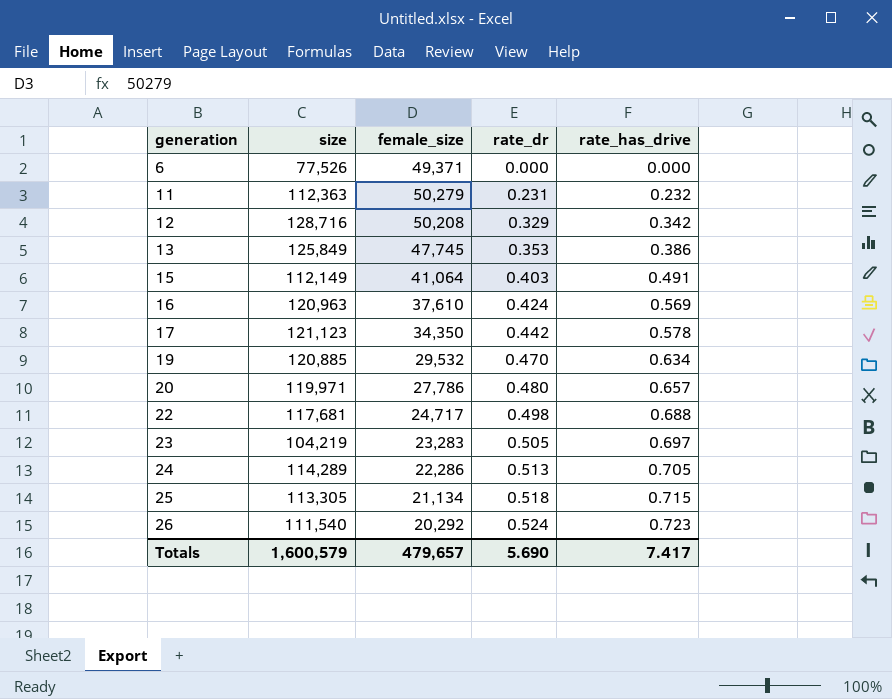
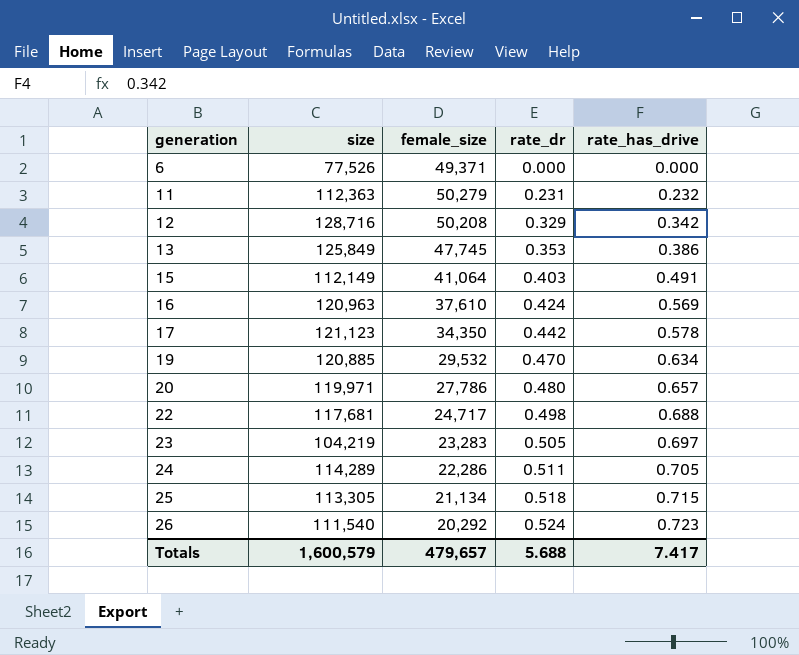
24 | rate_dr: 0.513 -> 0.511
Totals | rate_dr: 5.690 -> 5.688

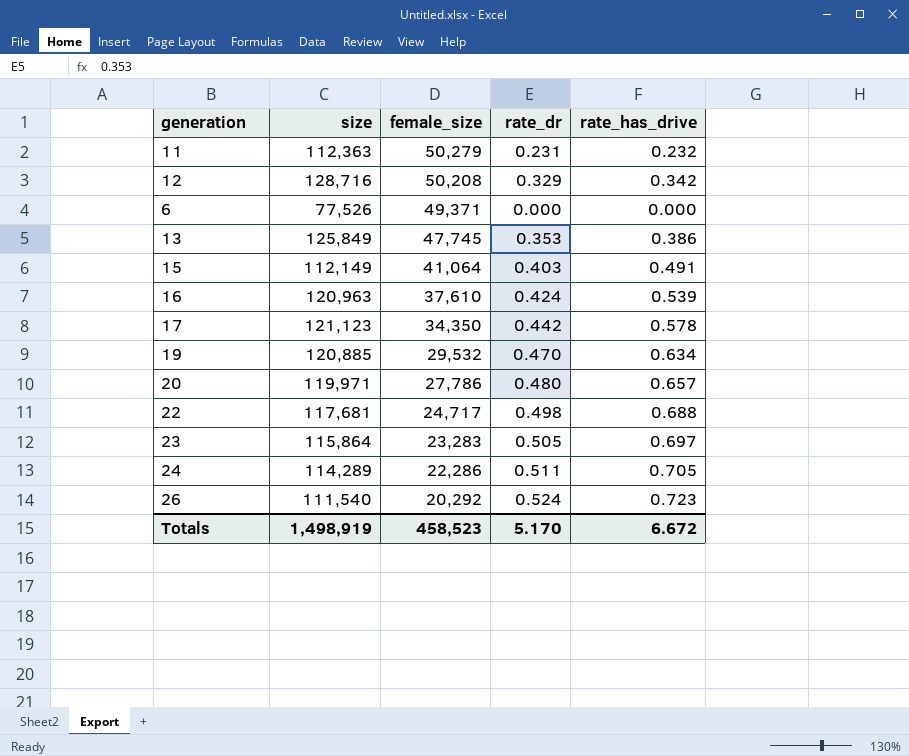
row order: generation ascending -> female_size descending
row 25: 113,305 | 21,134 | 0.518 | 0.715 -> none
16 | rate_has_drive: 0.569 -> 0.539
23 | size: 104,219 -> 115,864
Totals | size: 1,600,579 -> 1,498,919
Totals | female_size: 479,657 -> 458,523
Totals | rate_dr: 5.688 -> 5.170
Totals | rate_has_drive: 7.417 -> 6.672

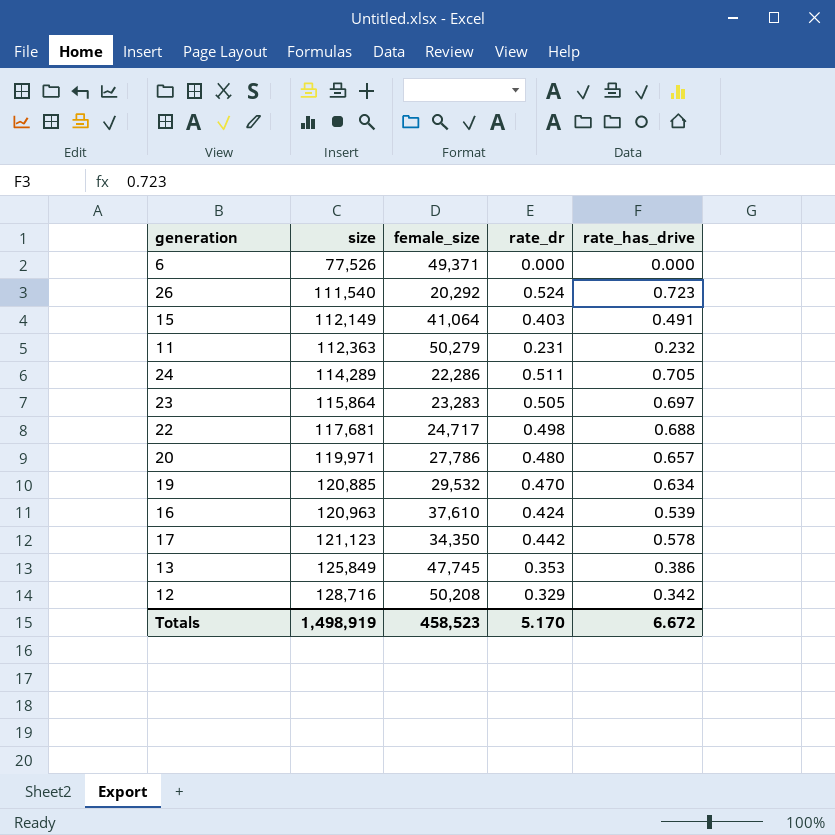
row order: female_size descending -> size ascending

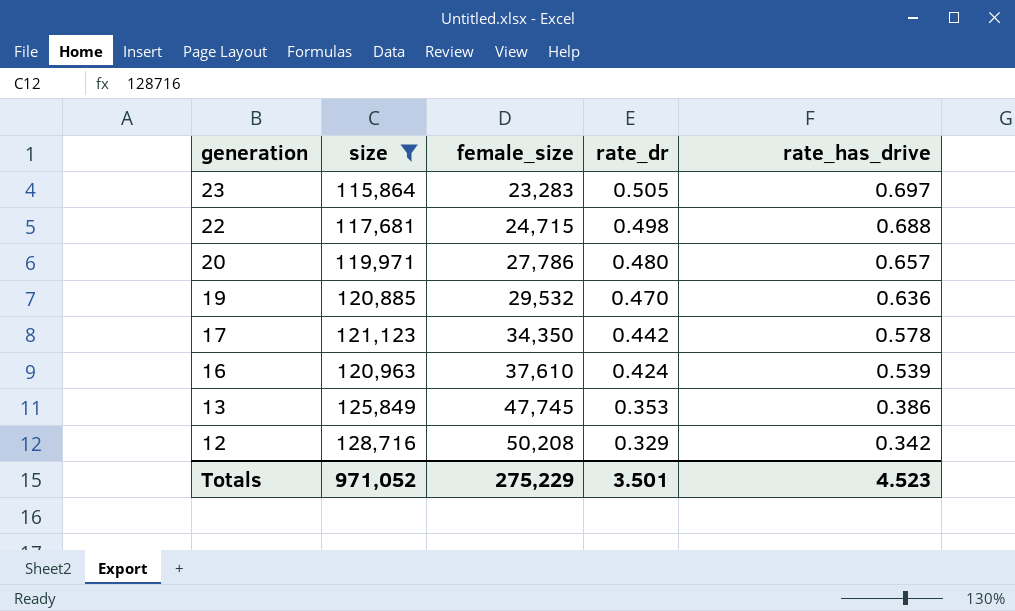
filter: none -> size >= 115,864
row order: size ascending -> generation descending
22 | female_size: 24,717 -> 24,715
19 | rate_has_drive: 0.634 -> 0.636
Totals | size: 1,498,919 -> 971,052
Totals | female_size: 458,523 -> 275,229
Totals | rate_dr: 5.170 -> 3.501
Totals | rate_has_drive: 6.672 -> 4.523

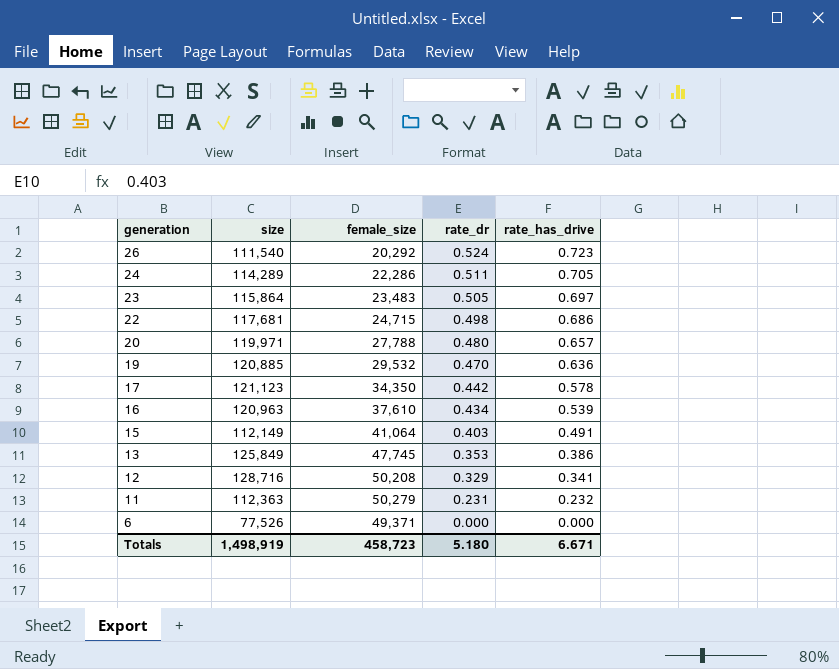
filter: size >= 115,864 -> none
23 | female_size: 23,283 -> 23,483
22 | rate_has_drive: 0.688 -> 0.686
20 | female_size: 27,786 -> 27,788
16 | rate_dr: 0.424 -> 0.434
12 | rate_has_drive: 0.342 -> 0.341
Totals | size: 971,052 -> 1,498,919
Totals | female_size: 275,229 -> 458,723
Totals | rate_dr: 3.501 -> 5.180
Totals | rate_has_drive: 4.523 -> 6.671

